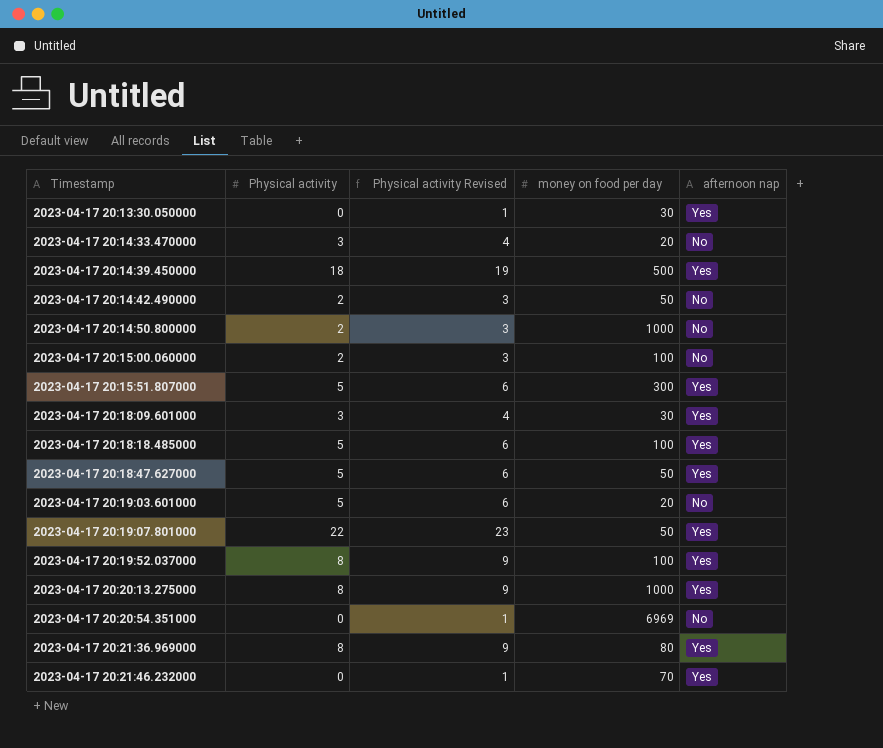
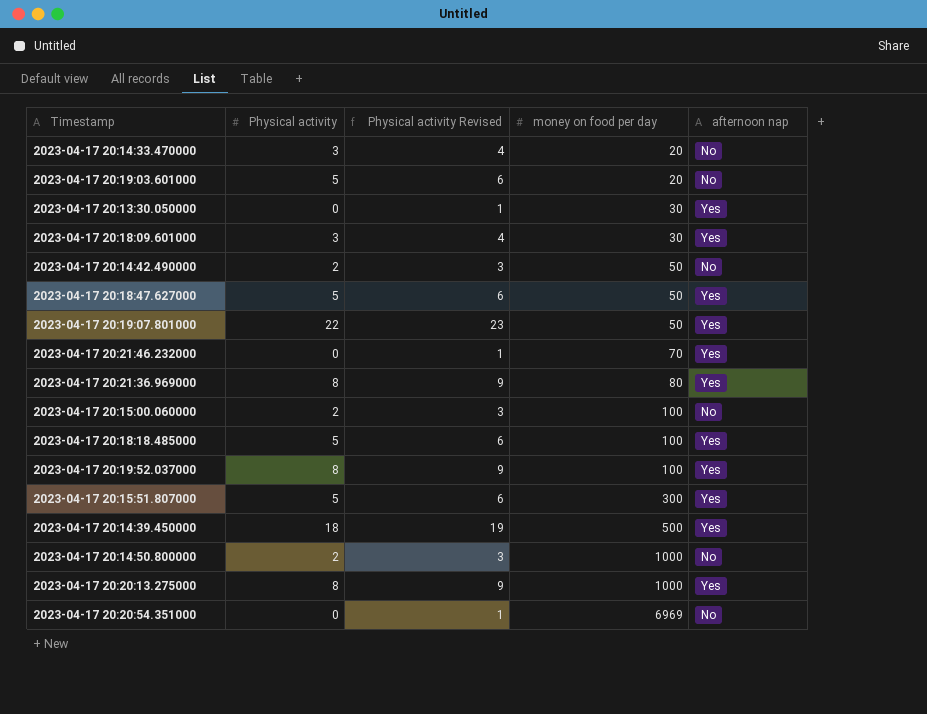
row order: Timestamp ascending -> money on food per day ascending

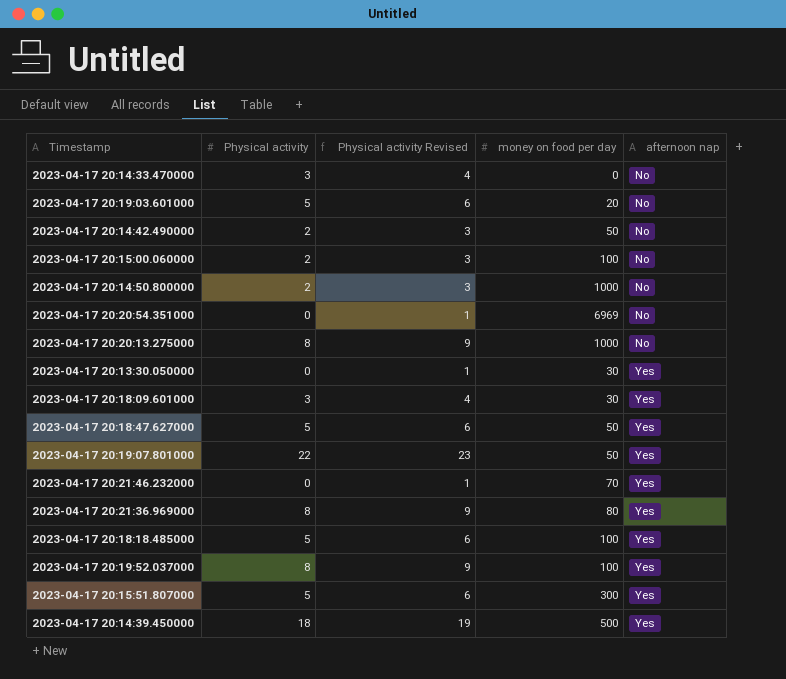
row order: money on food per day ascending -> afternoon nap ascending
2023-04-17 20:14:33.470000 | money on food per day: 20 -> 0
2023-04-17 20:20:13.275000 | afternoon nap: Yes -> No

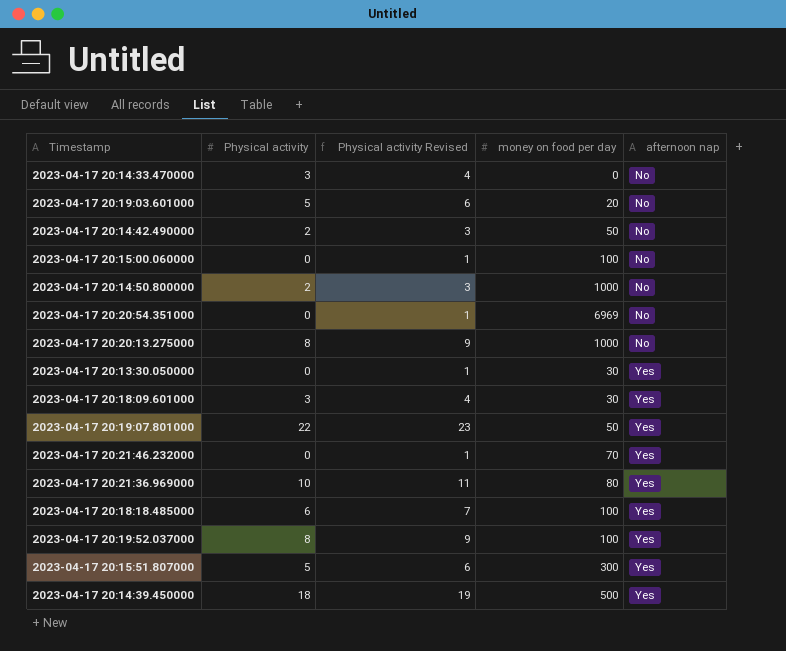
row 2023-04-17 20:18:47.627000: 5 | 6 | 50 | Yes -> none
2023-04-17 20:15:00.060000 | Physical activity: 2 -> 0
2023-04-17 20:15:00.060000 | Physical activity Revised: 3 -> 1
2023-04-17 20:21:36.969000 | Physical activity: 8 -> 10
2023-04-17 20:21:36.969000 | Physical activity Revised: 9 -> 11
2023-04-17 20:18:18.485000 | Physical activity: 5 -> 6
2023-04-17 20:18:18.485000 | Physical activity Revised: 6 -> 7

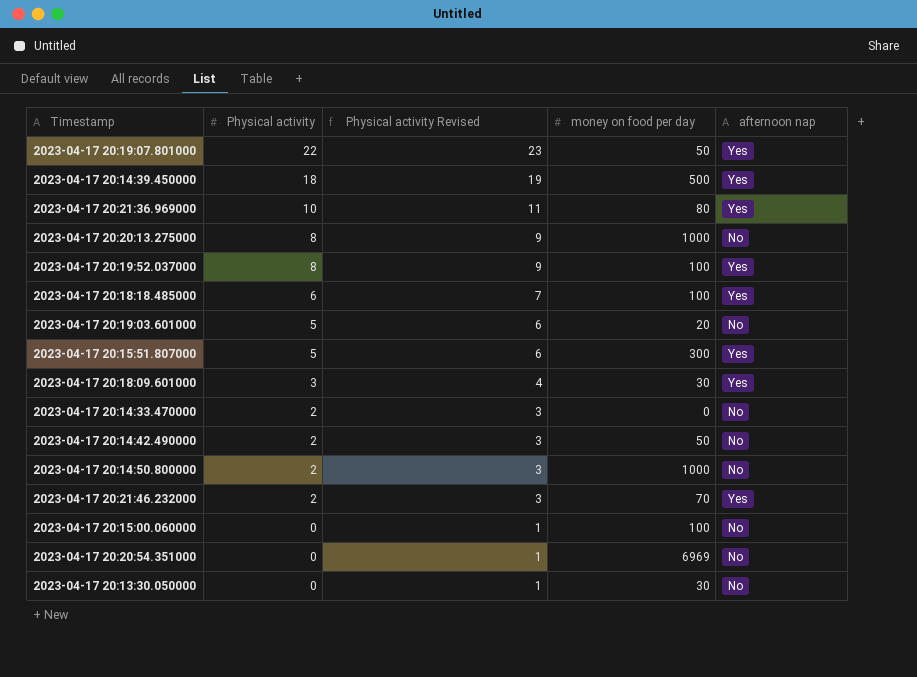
row order: afternoon nap ascending -> Physical activity descending
2023-04-17 20:14:33.470000 | Physical activity: 3 -> 2
2023-04-17 20:14:33.470000 | Physical activity Revised: 4 -> 3
2023-04-17 20:21:46.232000 | Physical activity: 0 -> 2
2023-04-17 20:21:46.232000 | Physical activity Revised: 1 -> 3
2023-04-17 20:13:30.050000 | afternoon nap: Yes -> No

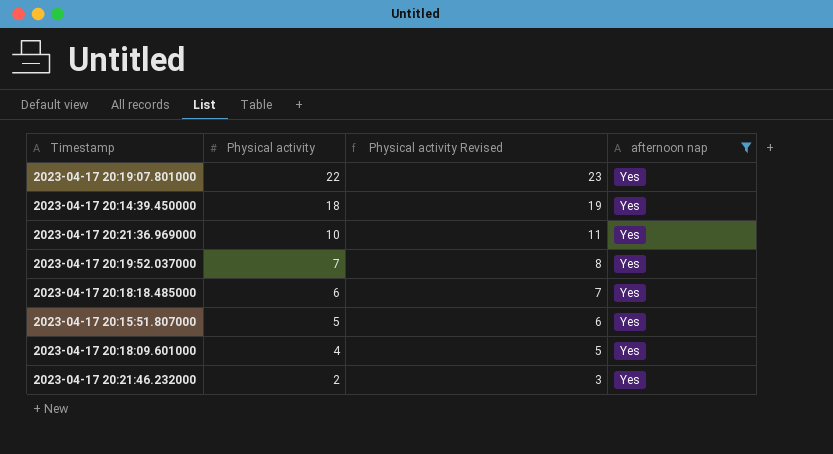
filter: none -> afternoon nap = Yes
column money on food per day | position: 4 -> none
2023-04-17 20:19:52.037000 | Physical activity: 8 -> 7
2023-04-17 20:19:52.037000 | Physical activity Revised: 9 -> 8
2023-04-17 20:18:09.601000 | Physical activity: 3 -> 4
2023-04-17 20:18:09.601000 | Physical activity Revised: 4 -> 5

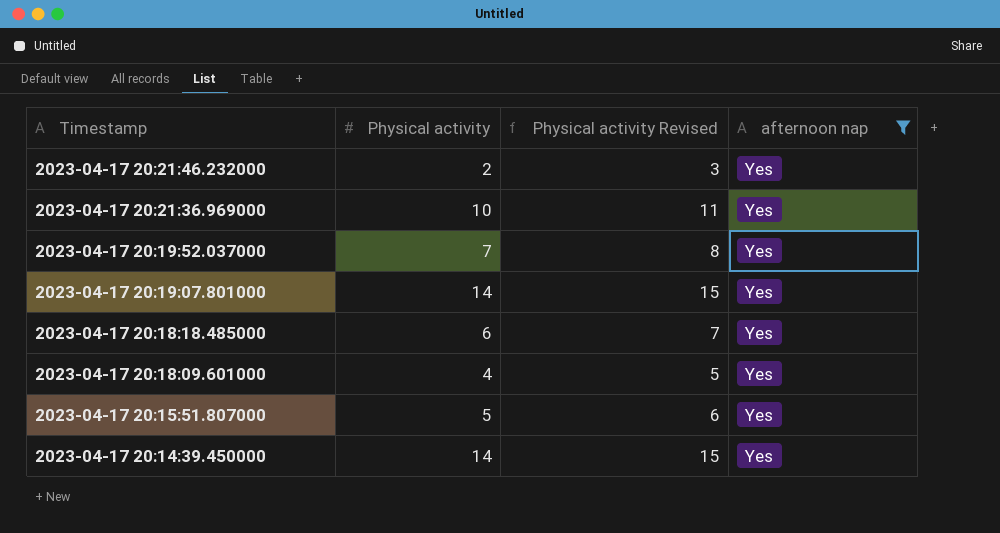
row order: Physical activity descending -> Timestamp descending
2023-04-17 20:19:07.801000 | Physical activity: 22 -> 14
2023-04-17 20:19:07.801000 | Physical activity Revised: 23 -> 15
2023-04-17 20:14:39.450000 | Physical activity: 18 -> 14
2023-04-17 20:14:39.450000 | Physical activity Revised: 19 -> 15

